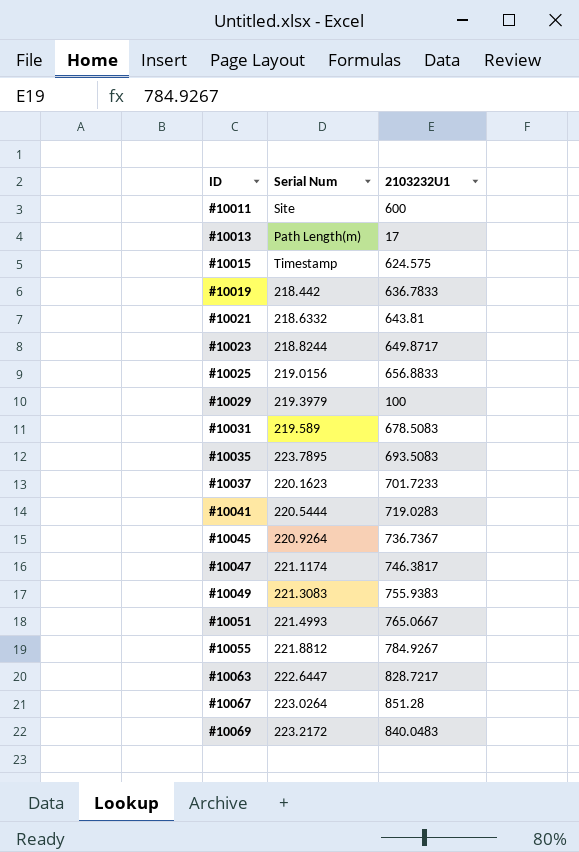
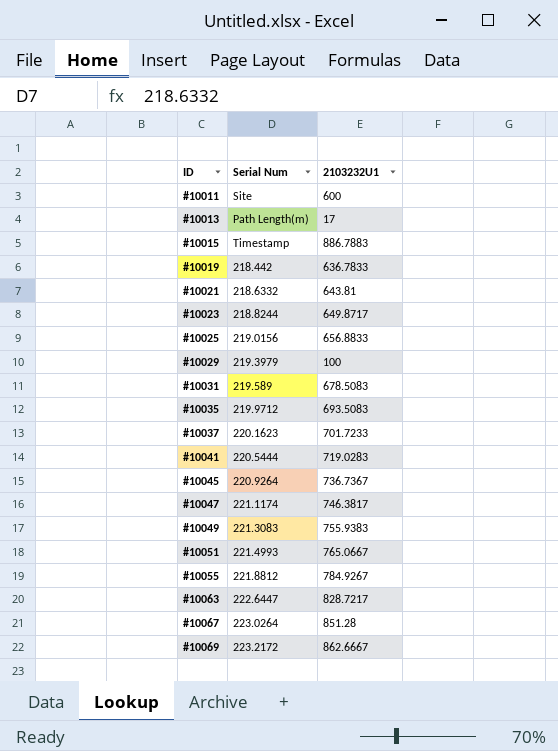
#10015 | 2103232U1: 624.575 -> 886.7883
#10035 | Serial Num: 223.7895 -> 219.9712
#10069 | 2103232U1: 840.0483 -> 862.6667

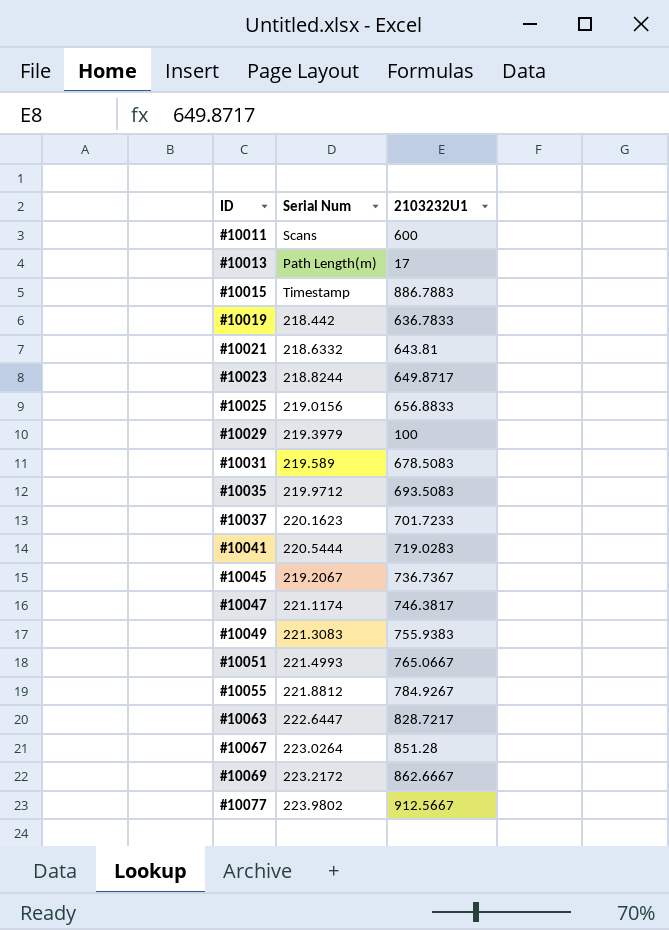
#10011 | Serial Num: Site -> Scans
#10045 | Serial Num: 220.9264 -> 219.2067
row #10077: none -> 223.9802 | 912.5667

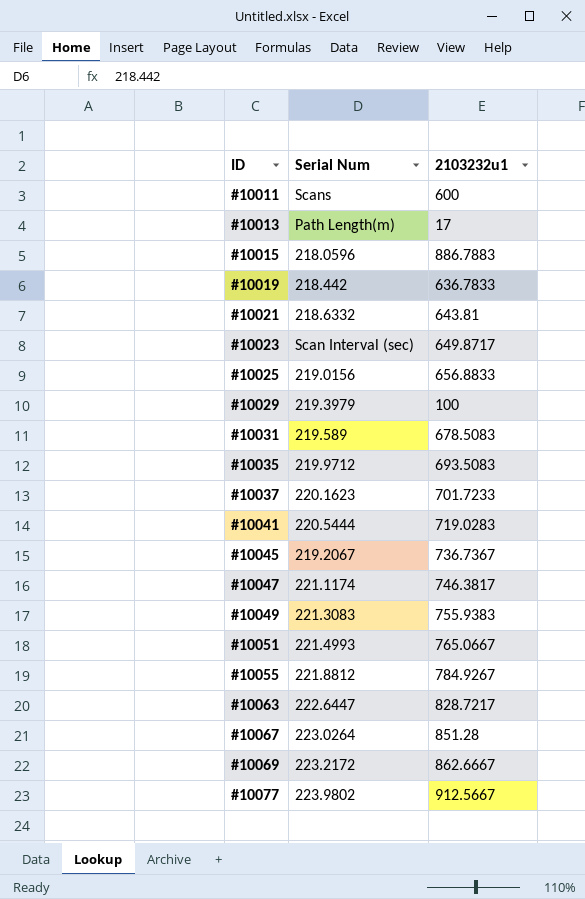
column name: 2103232U1 -> 2103232u1
#10015 | Serial Num: Timestamp -> 218.0596
#10023 | Serial Num: 218.8244 -> Scan Interval (sec)

